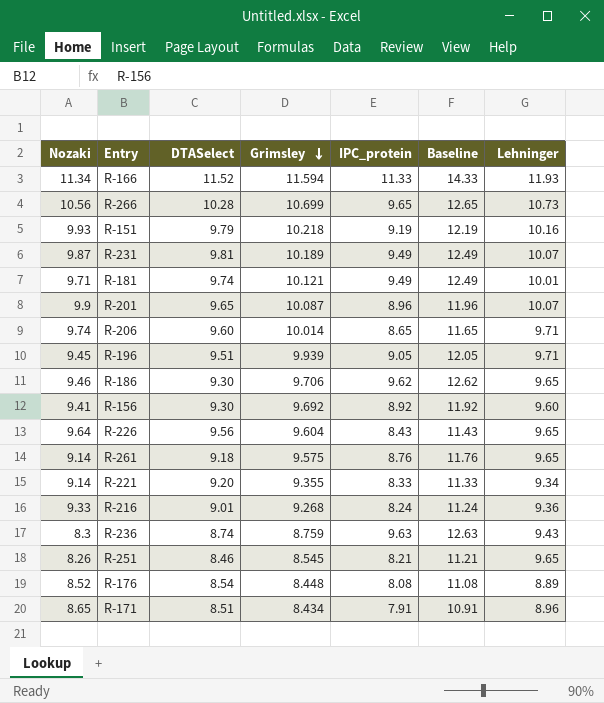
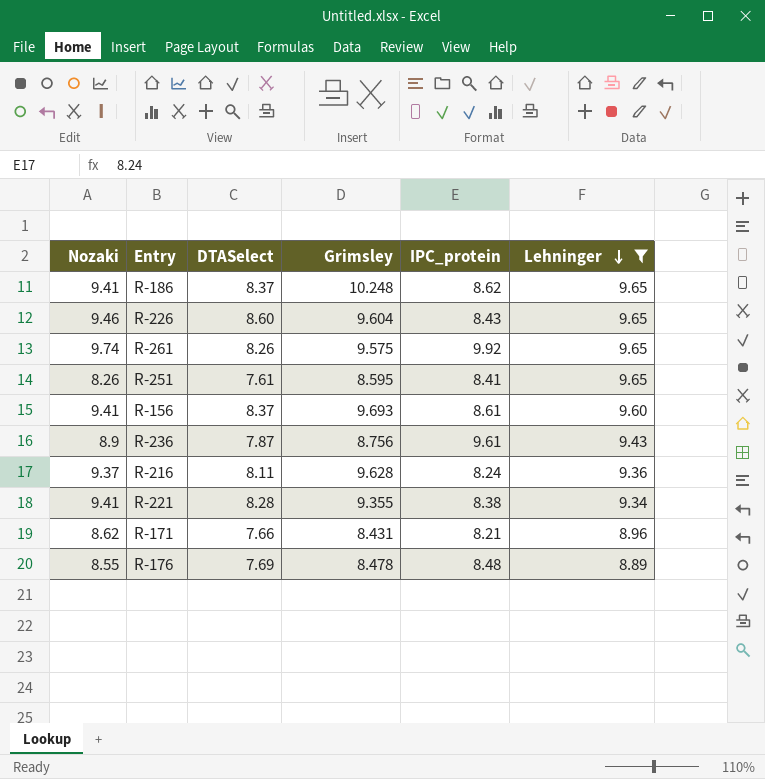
filter: none -> Lehninger <= 9.65
row order: Grimsley descending -> Lehninger descending
column Baseline | formula: [IPC_protein] + 3 -> none
R-186 | Nozaki: 9.46 -> 9.41
R-186 | DTASelect: 9.30 -> 8.37
R-186 | Grimsley: 9.706 -> 10.248
R-186 | IPC_protein: 9.62 -> 8.62
R-226 | Nozaki: 9.64 -> 9.46
R-226 | DTASelect: 9.56 -> 8.60
R-261 | Nozaki: 9.14 -> 9.74
R-261 | DTASelect: 9.18 -> 8.26
R-261 | IPC_protein: 8.76 -> 9.92
R-251 | DTASelect: 8.46 -> 7.61
R-251 | Grimsley: 8.545 -> 8.595
R-251 | IPC_protein: 8.21 -> 8.41
R-156 | DTASelect: 9.30 -> 8.37
R-156 | Grimsley: 9.692 -> 9.693
R-156 | IPC_protein: 8.92 -> 8.61
R-236 | Nozaki: 8.3 -> 8.9
R-236 | DTASelect: 8.74 -> 7.87
R-236 | Grimsley: 8.759 -> 8.756
R-236 | IPC_protein: 9.63 -> 9.61
R-216 | Nozaki: 9.33 -> 9.37
R-216 | DTASelect: 9.01 -> 8.11
R-216 | Grimsley: 9.268 -> 9.628
R-221 | Nozaki: 9.14 -> 9.41
R-221 | DTASelect: 9.20 -> 8.28
R-221 | IPC_protein: 8.33 -> 8.38
R-171 | Nozaki: 8.65 -> 8.62
R-171 | DTASelect: 8.51 -> 7.66
R-171 | Grimsley: 8.434 -> 8.431
R-171 | IPC_protein: 7.91 -> 8.21
R-176 | Nozaki: 8.52 -> 8.55
R-176 | DTASelect: 8.54 -> 7.69
R-176 | Grimsley: 8.448 -> 8.478
R-176 | IPC_protein: 8.08 -> 8.48

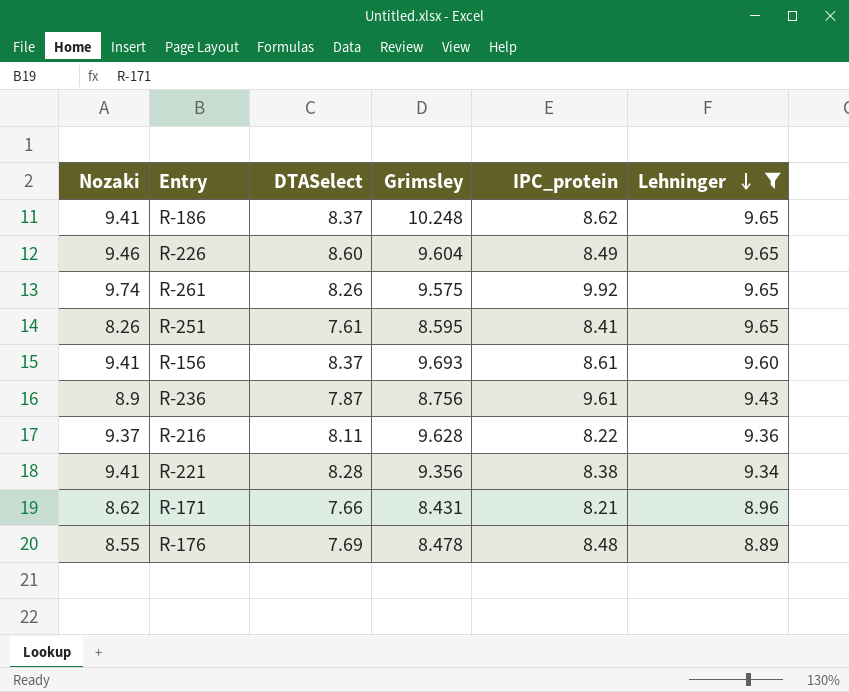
R-226 | IPC_protein: 8.43 -> 8.49
R-216 | IPC_protein: 8.24 -> 8.22
R-221 | Grimsley: 9.355 -> 9.356

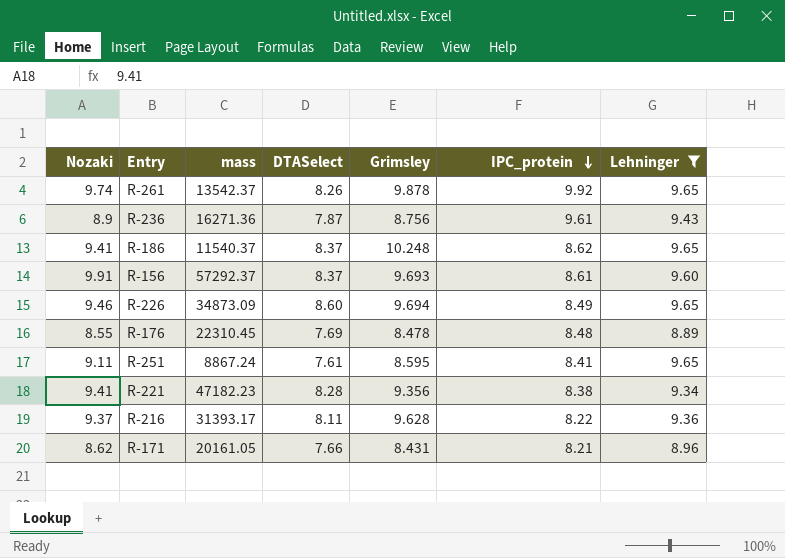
row order: Lehninger descending -> IPC_protein descending
column mass | position: none -> 3
R-261 | Grimsley: 9.575 -> 9.878
R-156 | Nozaki: 9.41 -> 9.91
R-226 | Grimsley: 9.604 -> 9.694
R-251 | Nozaki: 8.26 -> 9.11

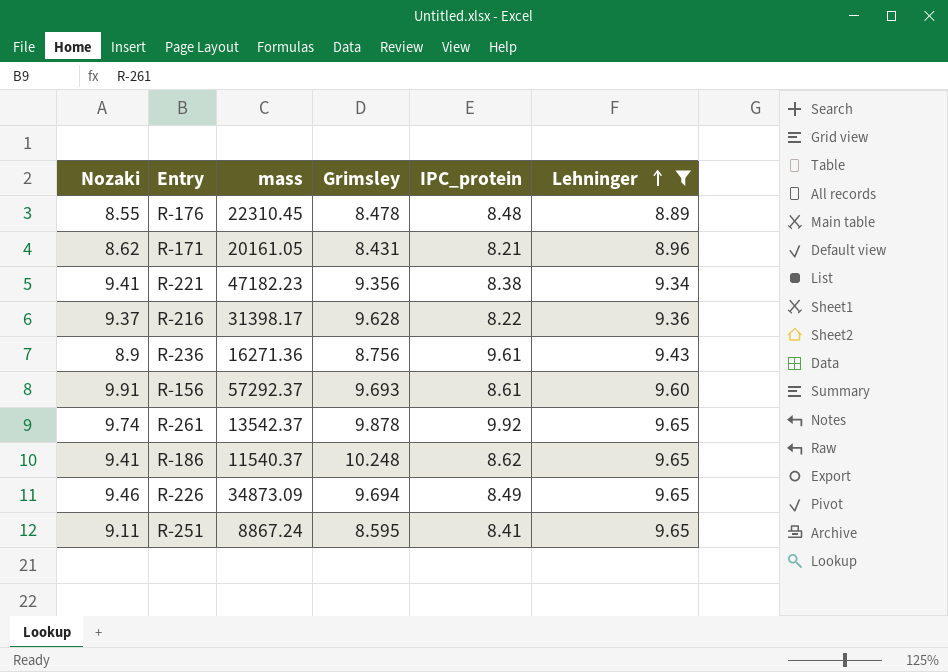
row order: IPC_protein descending -> Lehninger ascending
column DTASelect | position: 4 -> none
R-216 | mass: 31393.17 -> 31398.17

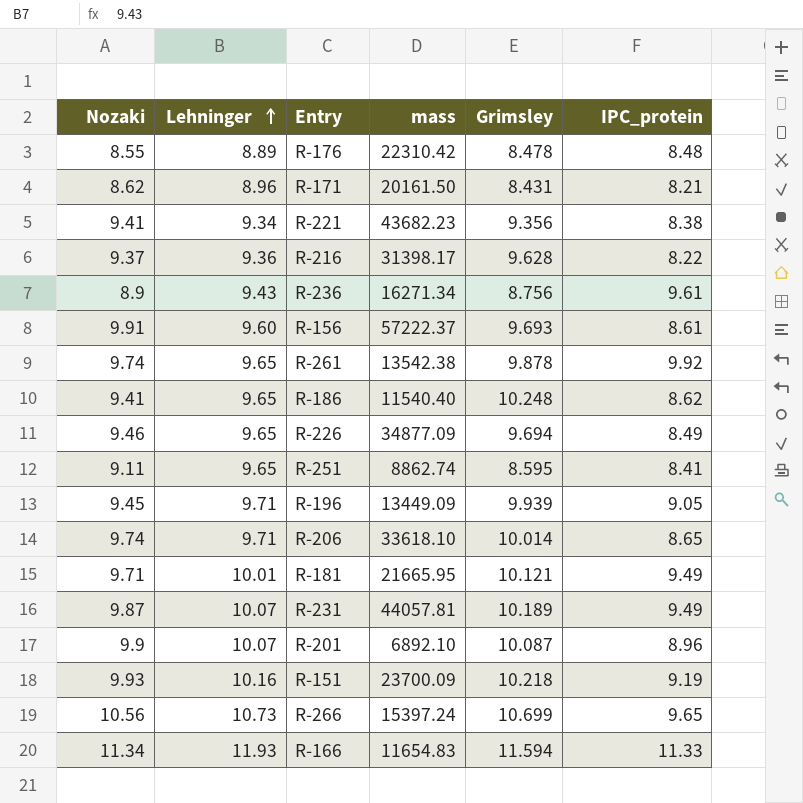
filter: Lehninger <= 9.65 -> none
column Lehninger | position: 6 -> 2
R-176 | mass: 22310.45 -> 22310.42
R-171 | mass: 20161.05 -> 20161.50
R-221 | mass: 47182.23 -> 43682.23
R-236 | mass: 16271.36 -> 16271.34
R-156 | mass: 57292.37 -> 57222.37
R-261 | mass: 13542.37 -> 13542.38
R-186 | mass: 11540.37 -> 11540.40
R-226 | mass: 34873.09 -> 34877.09
R-251 | mass: 8867.24 -> 8862.74

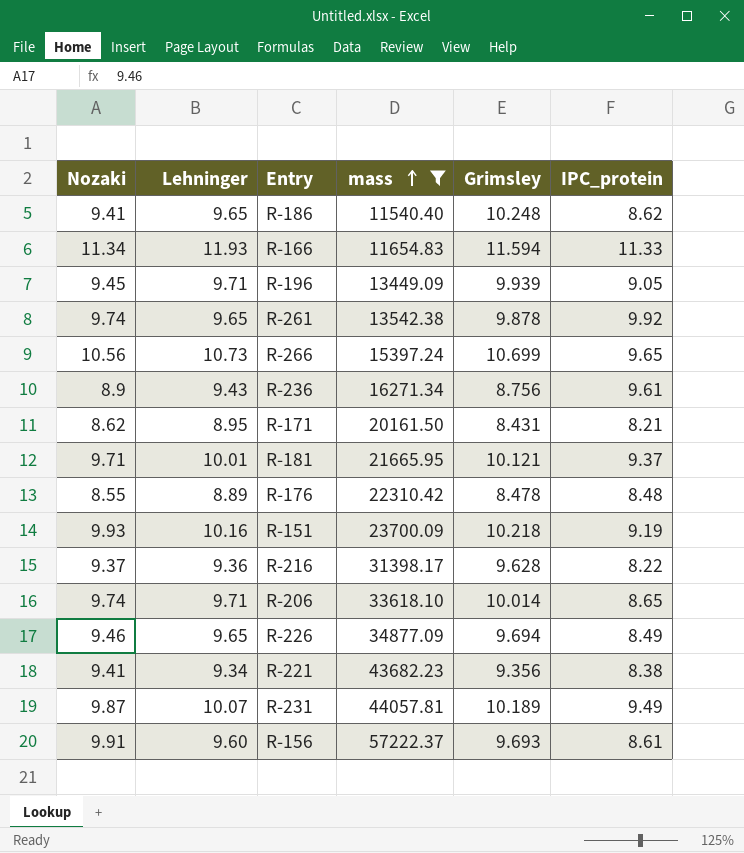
filter: none -> mass >= 11540.40
row order: Lehninger ascending -> mass ascending
R-171 | Lehninger: 8.96 -> 8.95
R-181 | IPC_protein: 9.49 -> 9.37

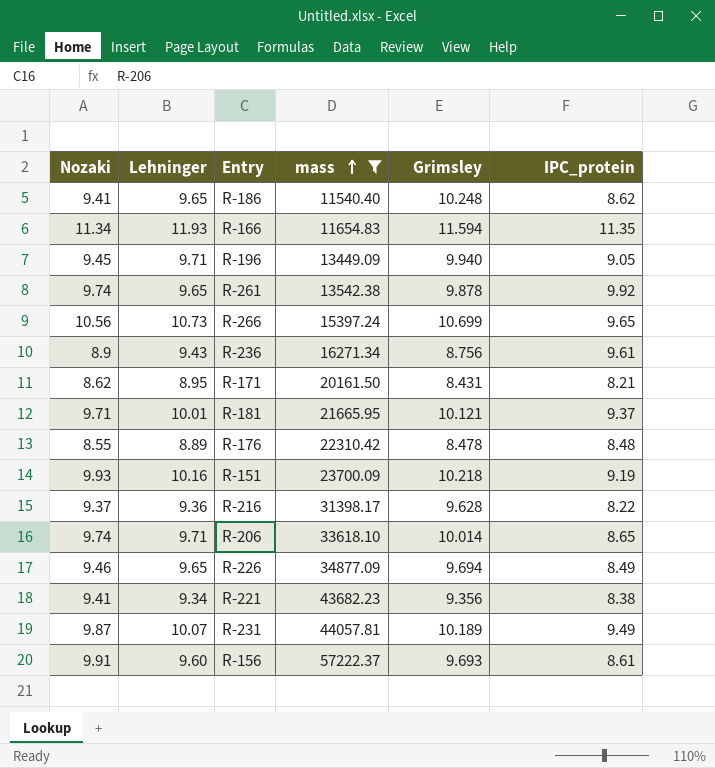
R-166 | IPC_protein: 11.33 -> 11.35
R-196 | Grimsley: 9.939 -> 9.940

